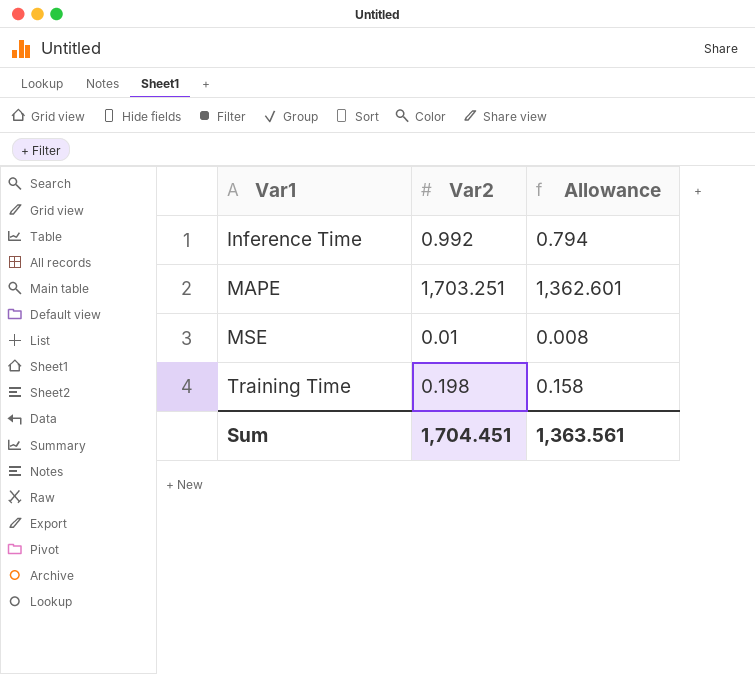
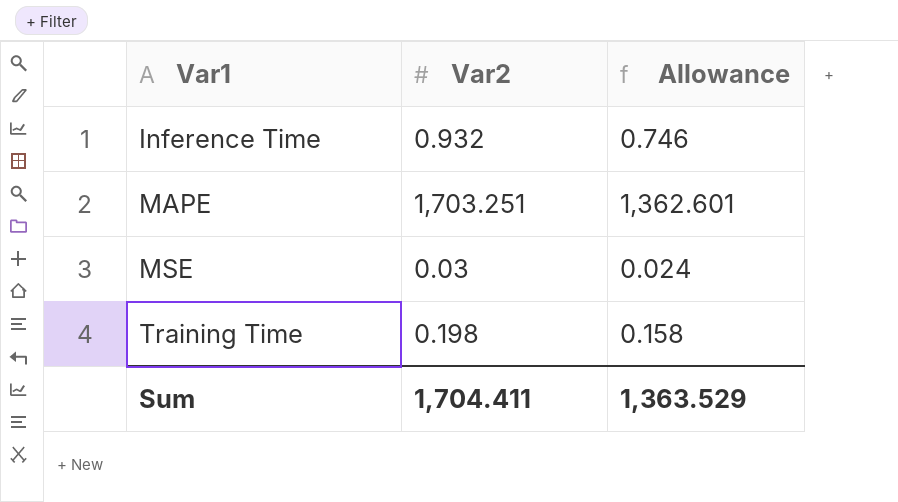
Inference Time | Var2: 0.992 -> 0.932
Inference Time | Allowance: 0.794 -> 0.746
MSE | Var2: 0.01 -> 0.03
MSE | Allowance: 0.008 -> 0.024
Sum | Var2: 1,704.451 -> 1,704.411
Sum | Allowance: 1,363.561 -> 1,363.529

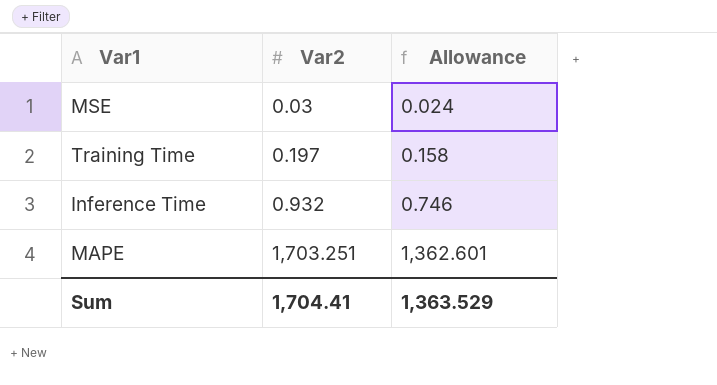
row order: Var1 ascending -> Var2 ascending
Training Time | Var2: 0.198 -> 0.197
Sum | Var2: 1,704.411 -> 1,704.41

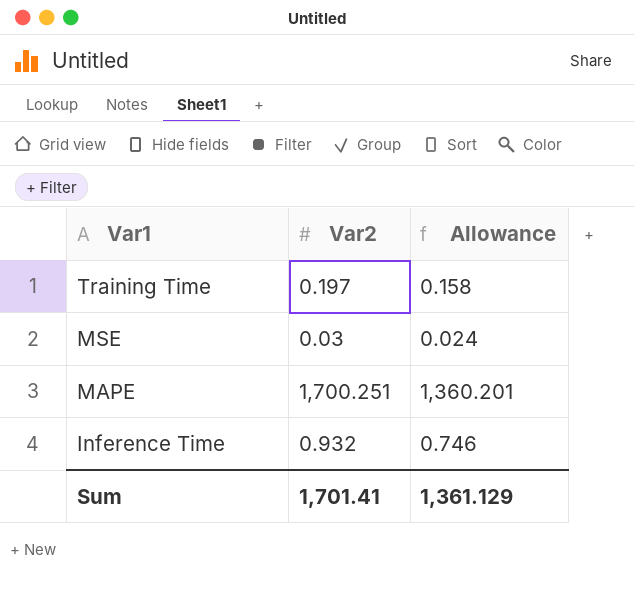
row order: Var2 ascending -> Var1 descending
MAPE | Var2: 1,703.251 -> 1,700.251
MAPE | Allowance: 1,362.601 -> 1,360.201
Sum | Var2: 1,704.41 -> 1,701.41
Sum | Allowance: 1,363.529 -> 1,361.129

